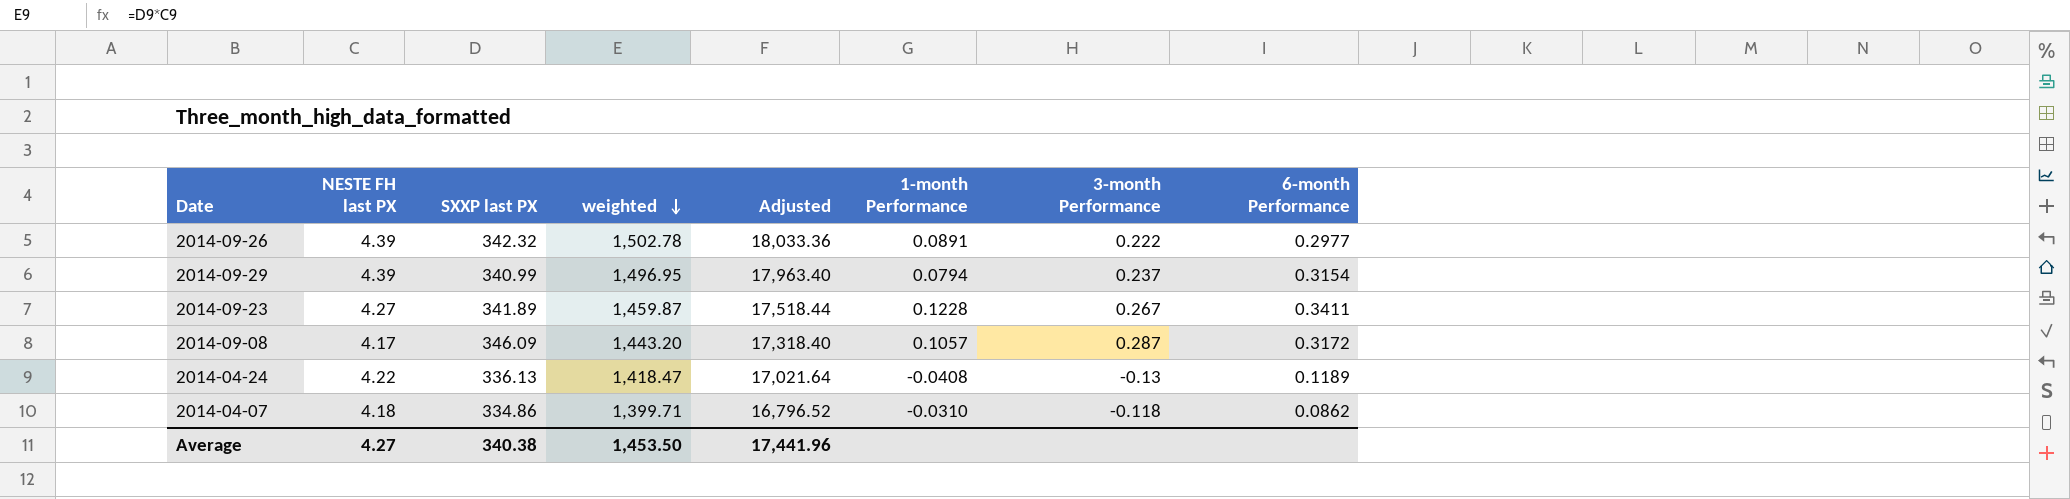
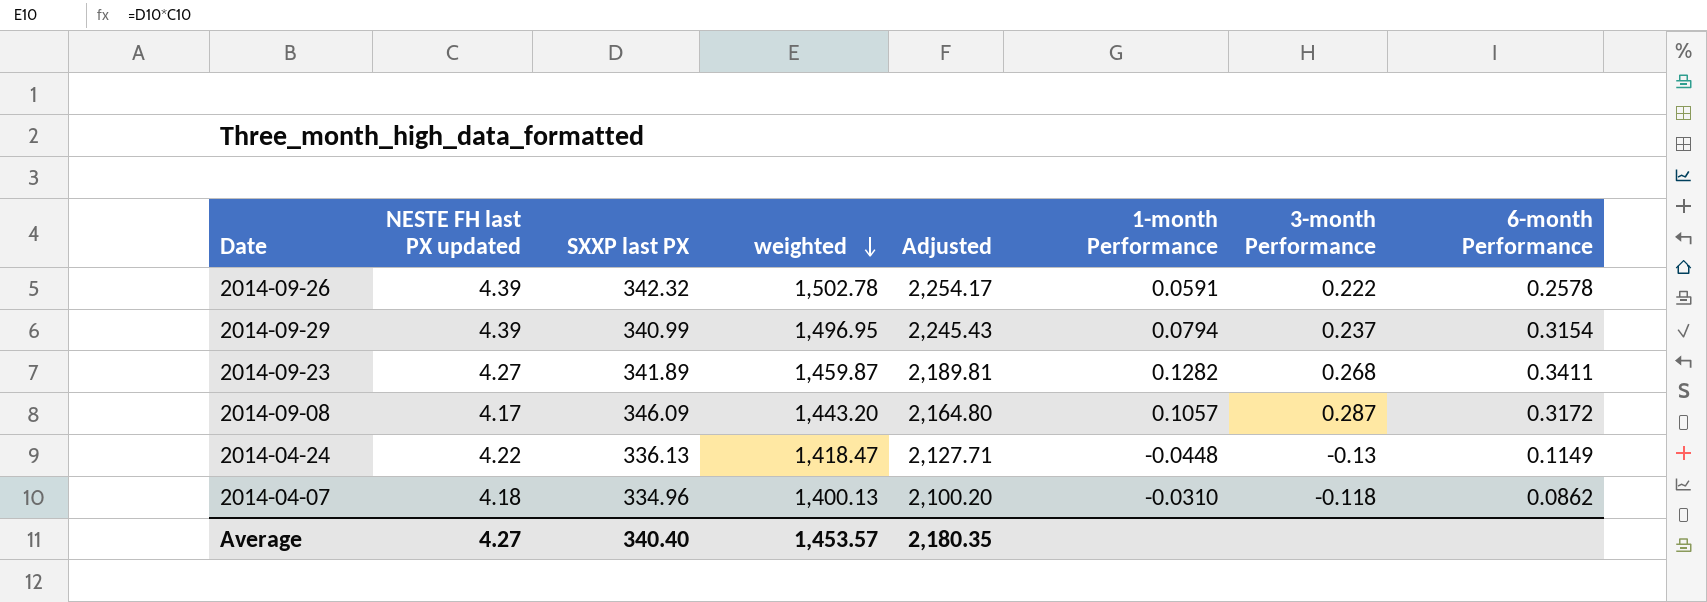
column name: NESTE FH last PX -> NESTE FH last PX updated
column Adjusted | formula: [weighted] * 12 -> [weighted] * 1.5
2014-09-26 | 1-month Performance: 0.0891 -> 0.0591
2014-09-26 | 6-month Performance: 0.2977 -> 0.2578
2014-09-23 | 1-month Performance: 0.1228 -> 0.1282
2014-09-23 | 3-month Performance: 0.267 -> 0.268
2014-04-24 | 1-month Performance: -0.0408 -> -0.0448
2014-04-24 | 6-month Performance: 0.1189 -> 0.1149
2014-04-07 | SXXP last PX: 334.86 -> 334.96
2014-04-07 | weighted: 1,399.71 -> 1,400.13
Average | SXXP last PX: 340.38 -> 340.40
Average | weighted: 1,453.50 -> 1,453.57
Average | Adjusted: 17,441.96 -> 2,180.35

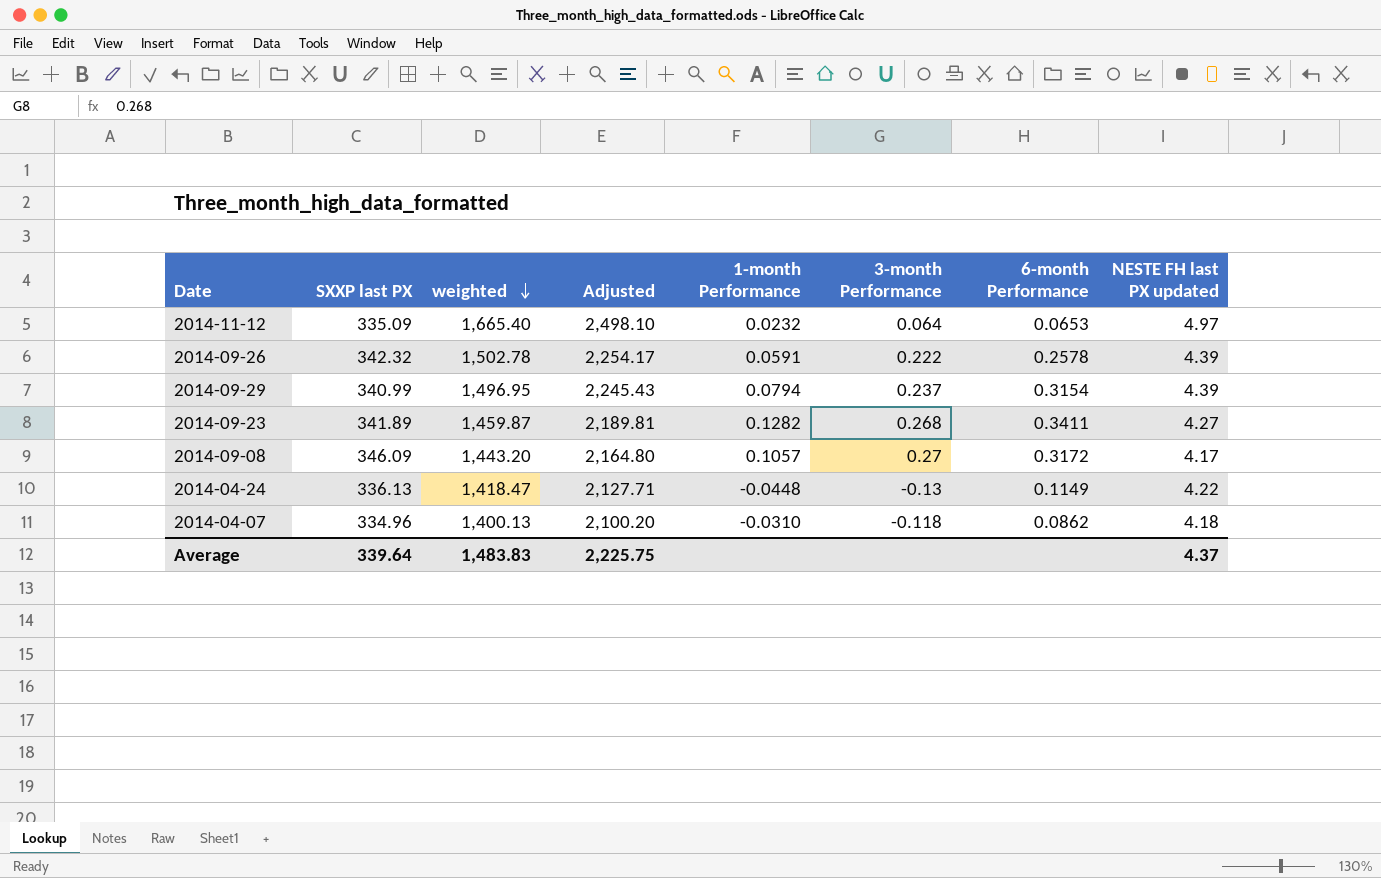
column NESTE FH last PX updated | position: 2 -> 8
row 2014-11-12: none -> 335.09 | 1,665.40 | 2,498.10 | 0.0232 | 0.064 | 0.0653 | 4.97
2014-09-08 | 3-month Performance: 0.287 -> 0.27
Average | SXXP last PX: 340.40 -> 339.64
Average | weighted: 1,453.57 -> 1,483.83
Average | Adjusted: 2,180.35 -> 2,225.75
Average | NESTE FH last PX updated: 4.27 -> 4.37

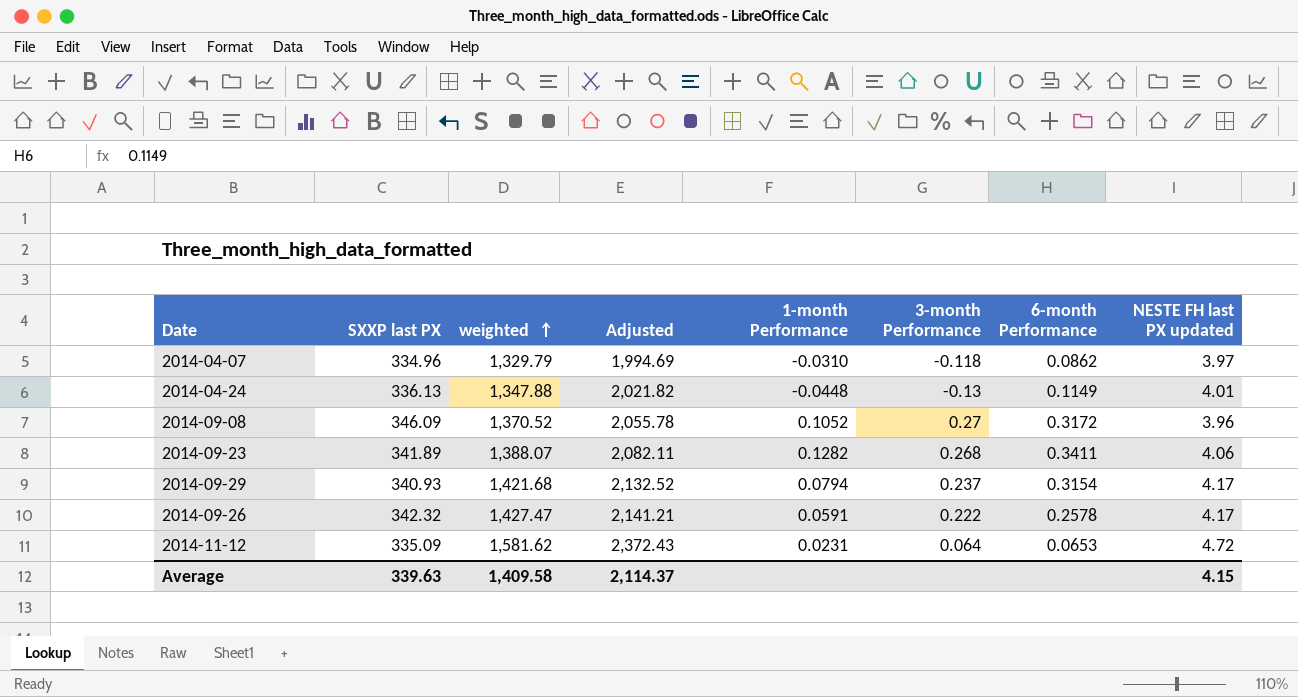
row order: weighted descending -> weighted ascending
2014-04-07 | weighted: 1,400.13 -> 1,329.79
2014-04-07 | Adjusted: 2,100.20 -> 1,994.69
2014-04-07 | NESTE FH last PX updated: 4.18 -> 3.97
2014-04-24 | weighted: 1,418.47 -> 1,347.88
2014-04-24 | Adjusted: 2,127.71 -> 2,021.82
2014-04-24 | NESTE FH last PX updated: 4.22 -> 4.01
2014-09-08 | weighted: 1,443.20 -> 1,370.52
2014-09-08 | Adjusted: 2,164.80 -> 2,055.78
2014-09-08 | 1-month Performance: 0.1057 -> 0.1052
2014-09-08 | NESTE FH last PX updated: 4.17 -> 3.96
2014-09-23 | weighted: 1,459.87 -> 1,388.07
2014-09-23 | Adjusted: 2,189.81 -> 2,082.11
2014-09-23 | NESTE FH last PX updated: 4.27 -> 4.06
2014-09-29 | SXXP last PX: 340.99 -> 340.93
2014-09-29 | weighted: 1,496.95 -> 1,421.68
2014-09-29 | Adjusted: 2,245.43 -> 2,132.52
2014-09-29 | NESTE FH last PX updated: 4.39 -> 4.17
2014-09-26 | weighted: 1,502.78 -> 1,427.47
2014-09-26 | Adjusted: 2,254.17 -> 2,141.21
2014-09-26 | NESTE FH last PX updated: 4.39 -> 4.17
2014-11-12 | weighted: 1,665.40 -> 1,581.62
2014-11-12 | Adjusted: 2,498.10 -> 2,372.43
2014-11-12 | 1-month Performance: 0.0232 -> 0.0231
2014-11-12 | NESTE FH last PX updated: 4.97 -> 4.72
Average | SXXP last PX: 339.64 -> 339.63
Average | weighted: 1,483.83 -> 1,409.58
Average | Adjusted: 2,225.75 -> 2,114.37
Average | NESTE FH last PX updated: 4.37 -> 4.15

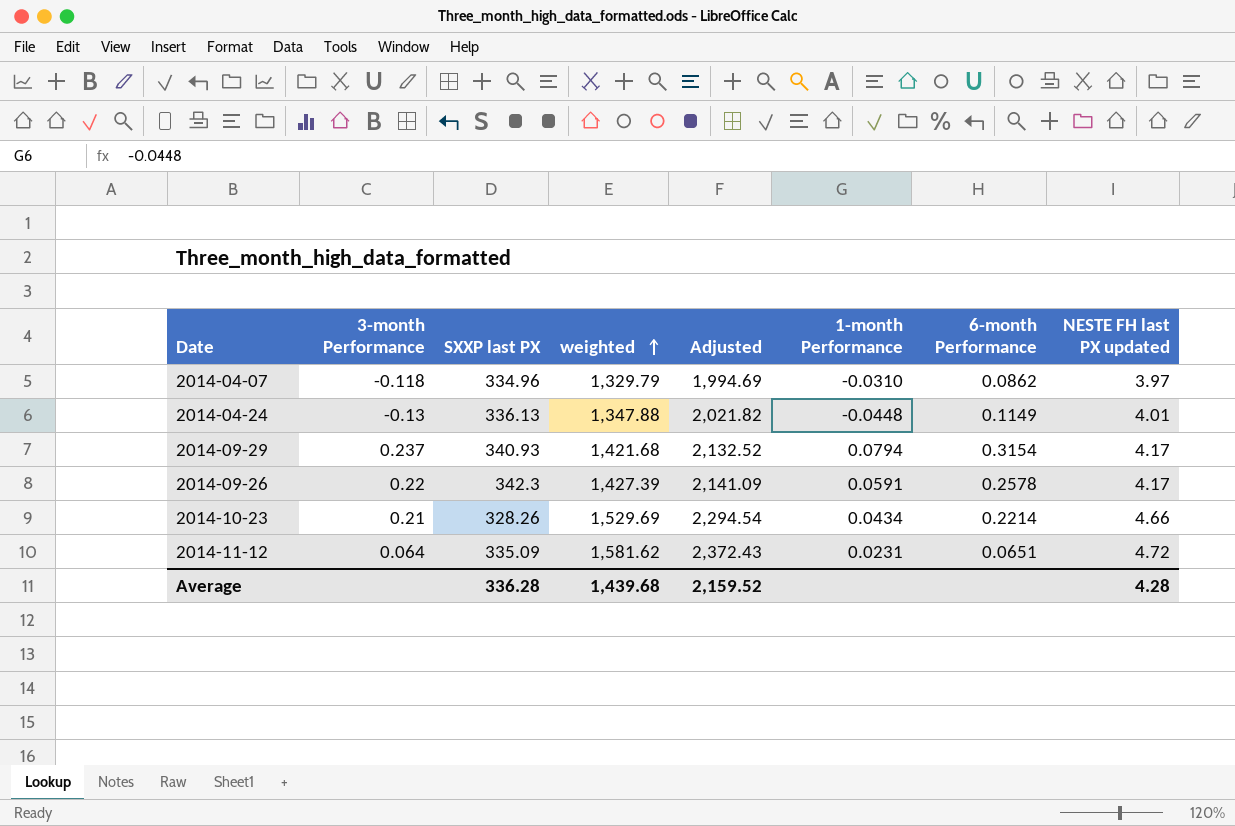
column 3-month Performance | position: 6 -> 2
row 2014-09-08: 346.09 | 1,370.52 | 2,055.78 | 0.1052 | 0.27 | 0.3172 | 3.96 -> none
row 2014-09-23: 341.89 | 1,388.07 | 2,082.11 | 0.1282 | 0.268 | 0.3411 | 4.06 -> none
2014-09-26 | 3-month Performance: 0.222 -> 0.22
2014-09-26 | SXXP last PX: 342.32 -> 342.3
2014-09-26 | weighted: 1,427.47 -> 1,427.39
2014-09-26 | Adjusted: 2,141.21 -> 2,141.09
row 2014-10-23: none -> 0.21 | 328.26 | 1,529.69 | 2,294.54 | 0.0434 | 0.2214 | 4.66
2014-11-12 | 6-month Performance: 0.0653 -> 0.0651
Average | SXXP last PX: 339.63 -> 336.28
Average | weighted: 1,409.58 -> 1,439.68
Average | Adjusted: 2,114.37 -> 2,159.52
Average | NESTE FH last PX updated: 4.15 -> 4.28

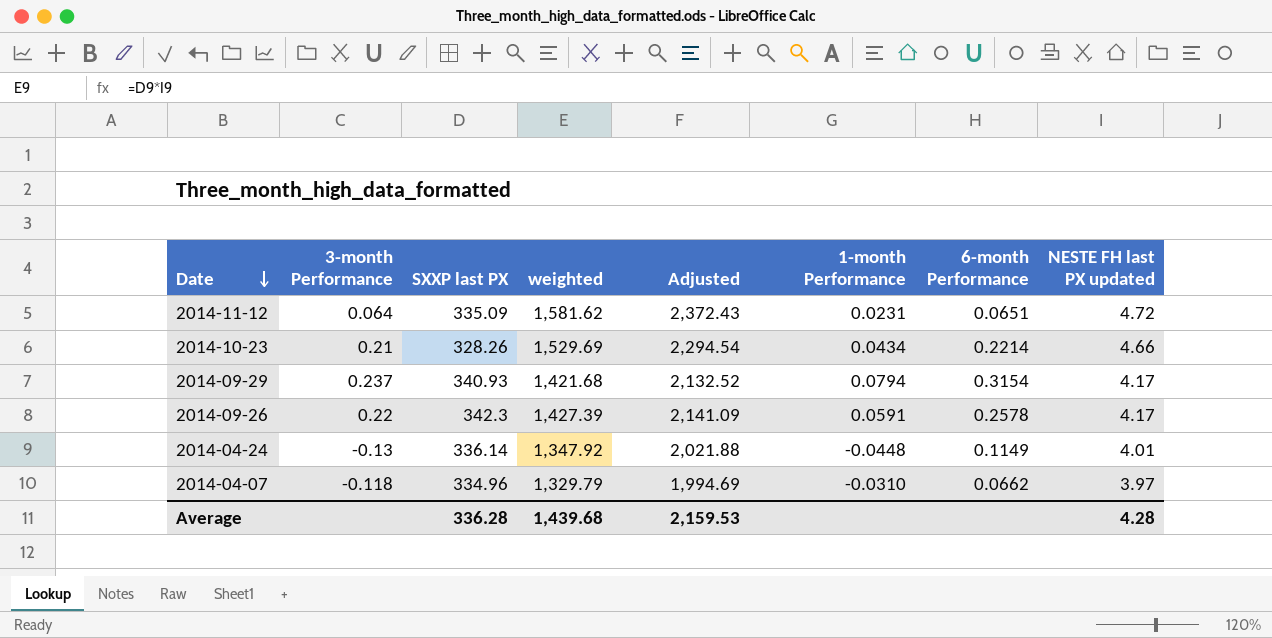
row order: weighted ascending -> Date descending
2014-04-24 | SXXP last PX: 336.13 -> 336.14
2014-04-24 | weighted: 1,347.88 -> 1,347.92
2014-04-24 | Adjusted: 2,021.82 -> 2,021.88
2014-04-07 | 6-month Performance: 0.0862 -> 0.0662
Average | Adjusted: 2,159.52 -> 2,159.53

